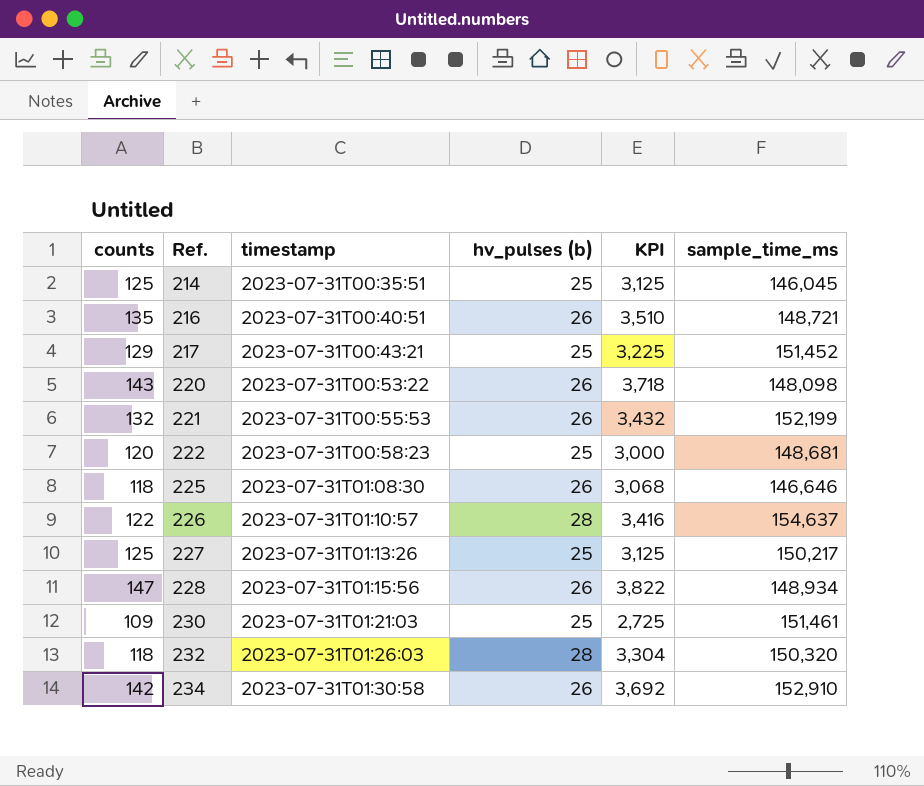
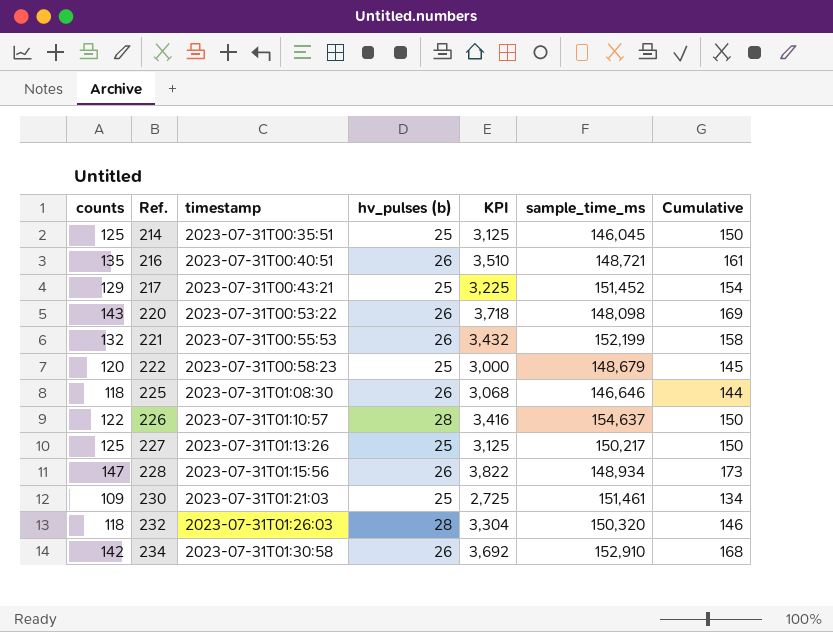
column Cumulative | formula: none -> [counts] + [hv_pulses (b)]
222 | sample_time_ms: 148,681 -> 148,679

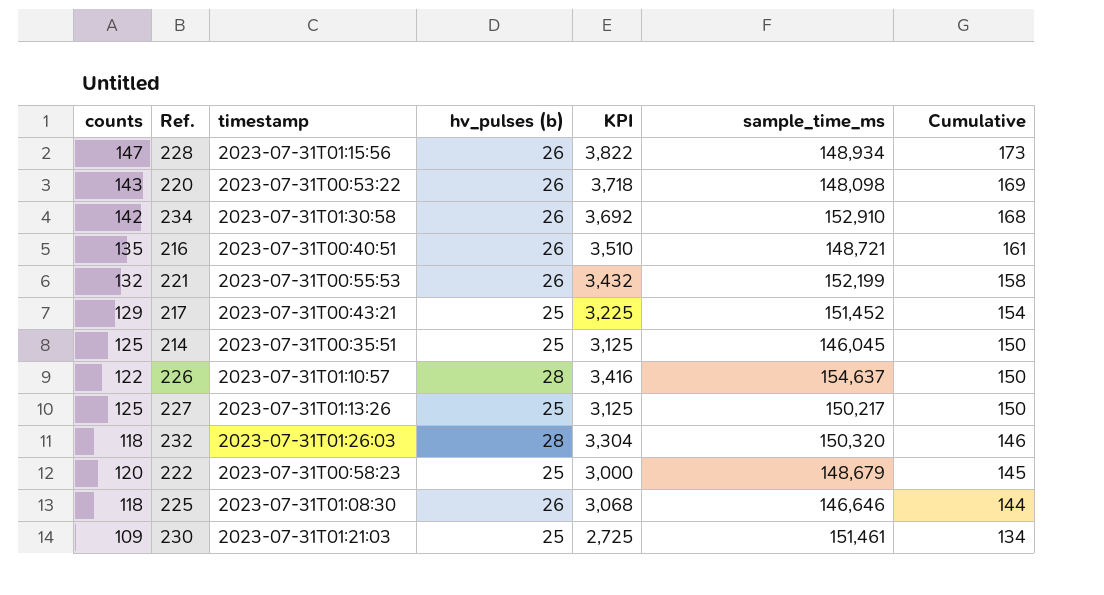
row order: Ref. ascending -> Cumulative descending

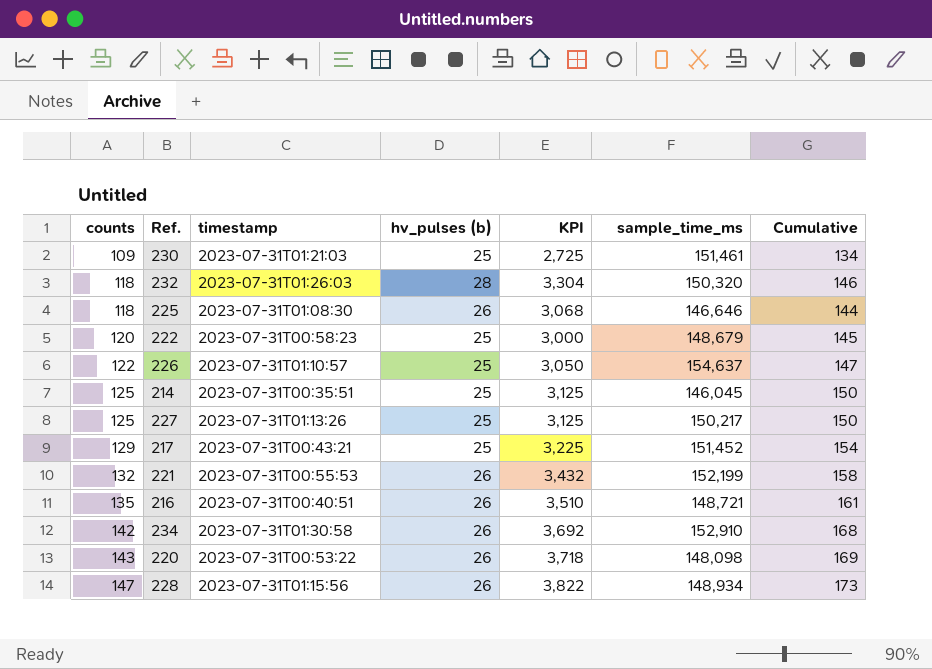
row order: Cumulative descending -> counts ascending
226 | hv_pulses (b): 28 -> 25
226 | KPI: 3,416 -> 3,050
226 | Cumulative: 150 -> 147

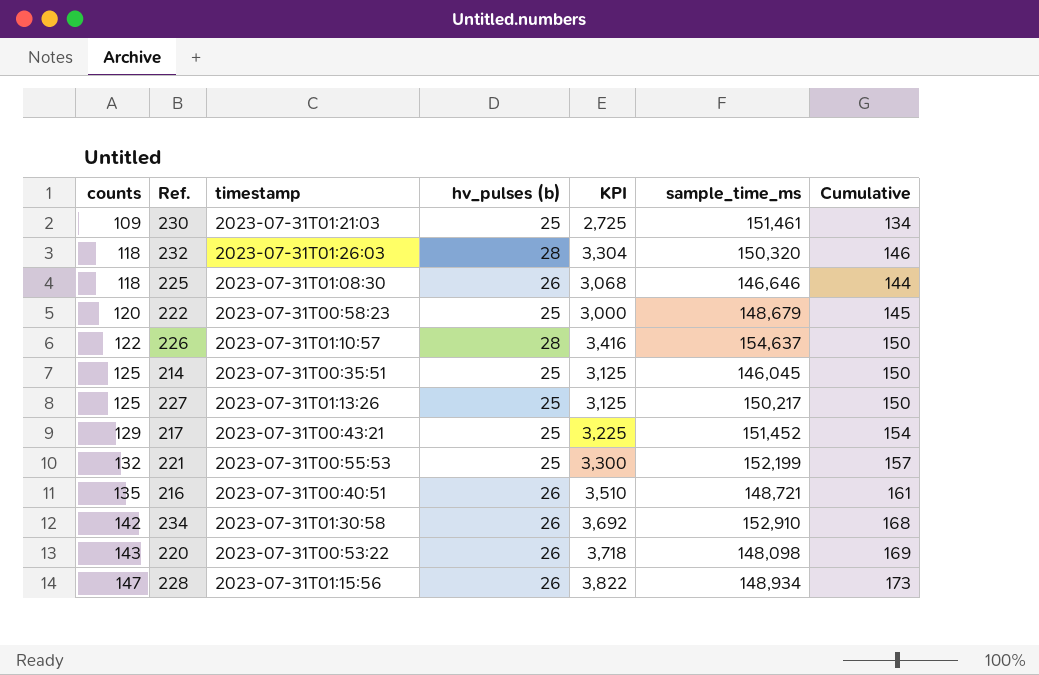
226 | hv_pulses (b): 25 -> 28
226 | KPI: 3,050 -> 3,416
226 | Cumulative: 147 -> 150
221 | hv_pulses (b): 26 -> 25
221 | KPI: 3,432 -> 3,300
221 | Cumulative: 158 -> 157

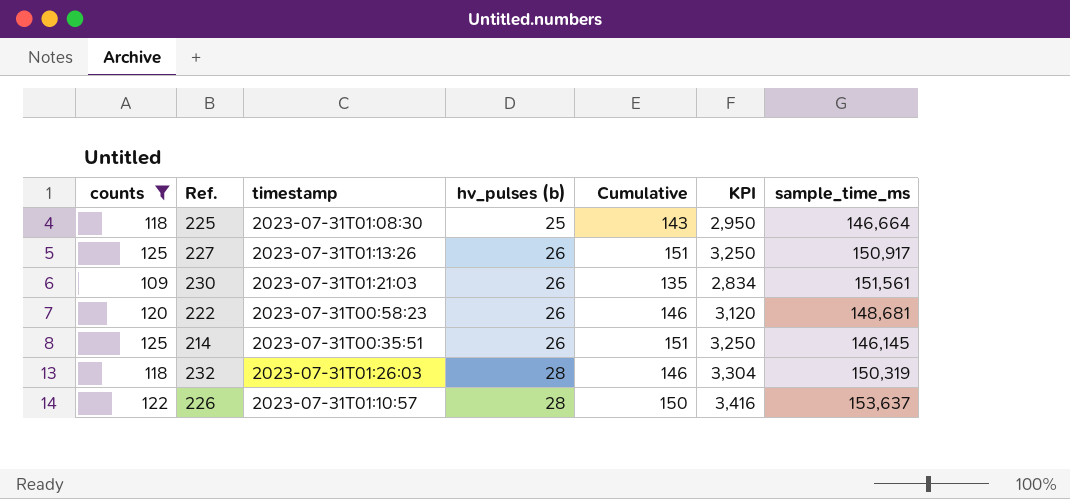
filter: none -> counts <= 125
row order: counts ascending -> hv_pulses (b) ascending
column Cumulative | position: 7 -> 5
225 | hv_pulses (b): 26 -> 25
225 | Cumulative: 144 -> 143
225 | KPI: 3,068 -> 2,950
225 | sample_time_ms: 146,646 -> 146,664
227 | hv_pulses (b): 25 -> 26
227 | Cumulative: 150 -> 151
227 | KPI: 3,125 -> 3,250
227 | sample_time_ms: 150,217 -> 150,917
230 | hv_pulses (b): 25 -> 26
230 | Cumulative: 134 -> 135
230 | KPI: 2,725 -> 2,834
230 | sample_time_ms: 151,461 -> 151,561
222 | hv_pulses (b): 25 -> 26
222 | Cumulative: 145 -> 146
222 | KPI: 3,000 -> 3,120
222 | sample_time_ms: 148,679 -> 148,681
214 | hv_pulses (b): 25 -> 26
214 | Cumulative: 150 -> 151
214 | KPI: 3,125 -> 3,250
214 | sample_time_ms: 146,045 -> 146,145
232 | sample_time_ms: 150,320 -> 150,319
226 | sample_time_ms: 154,637 -> 153,637

